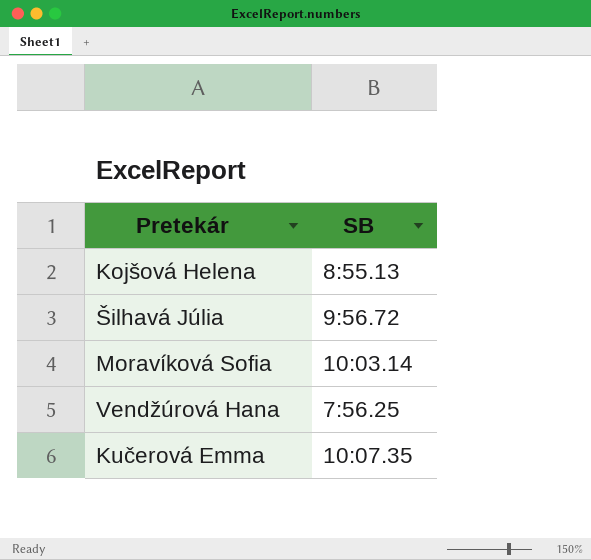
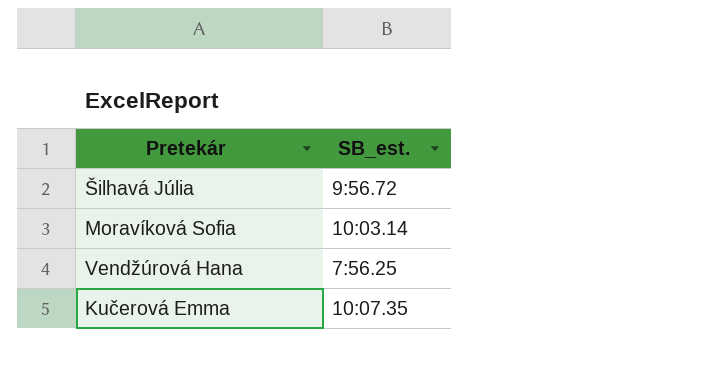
column name: SB -> SB_est.
row Kojšová Helena: 8:55.13 -> none

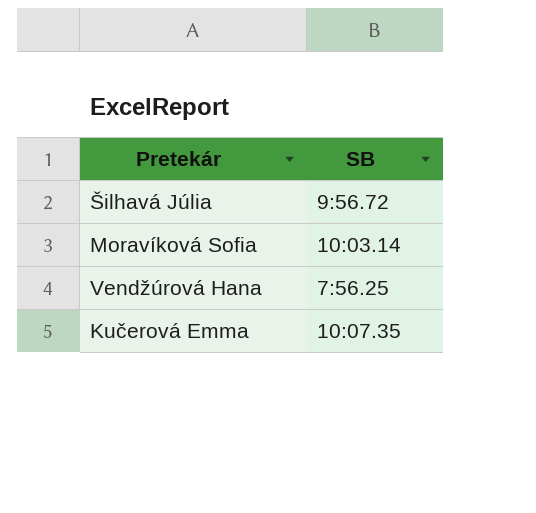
column name: SB_est. -> SB

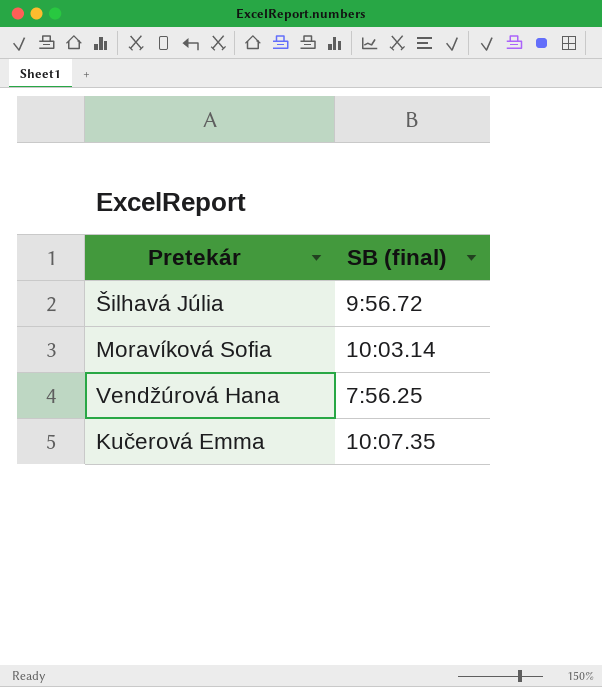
column name: SB -> SB (final)

